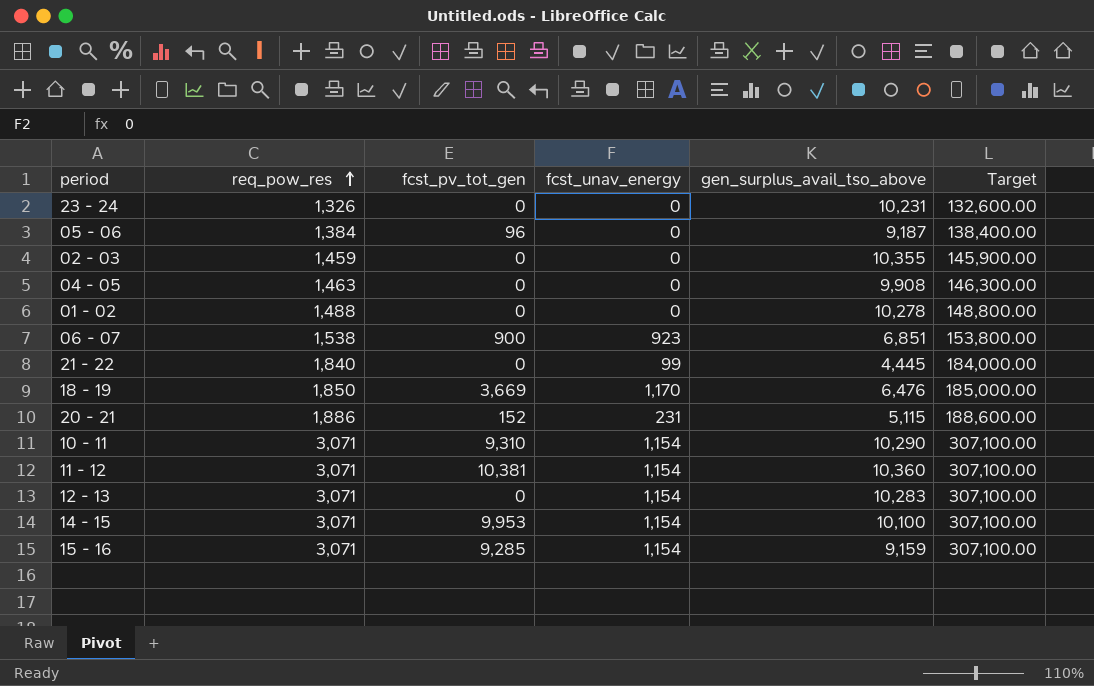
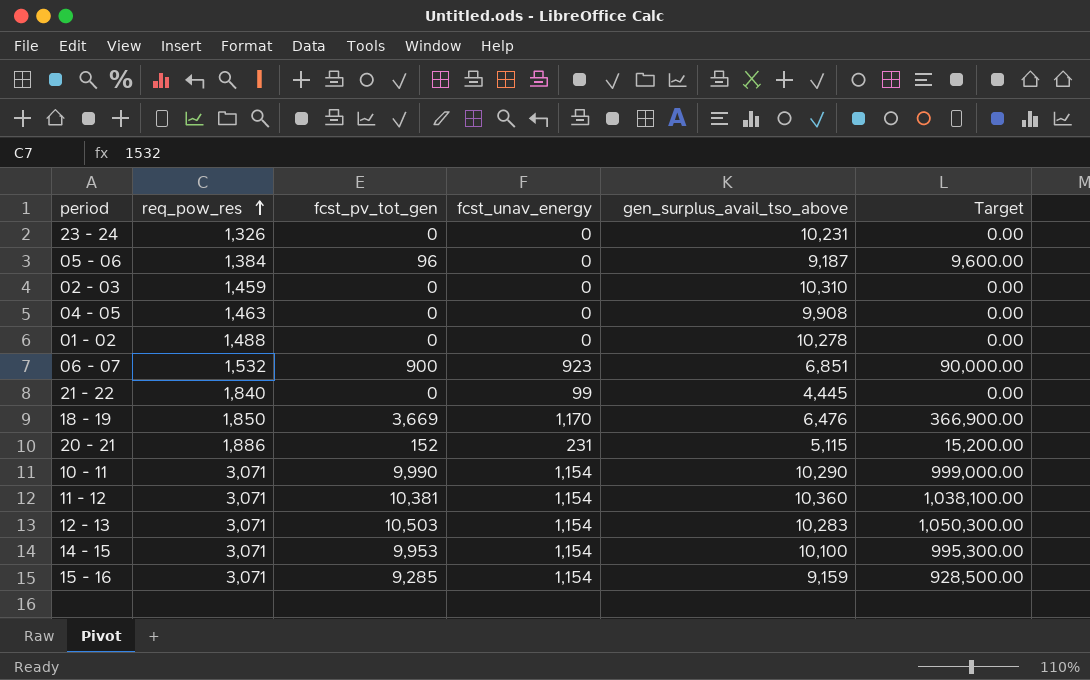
column Target | formula: [req_pow_res] * 100 -> [fcst_pv_tot_gen] * 100
02 - 03 | gen_surplus_avail_tso_above: 10,355 -> 10,310
06 - 07 | req_pow_res: 1,538 -> 1,532
10 - 11 | fcst_pv_tot_gen: 9,310 -> 9,990
12 - 13 | fcst_pv_tot_gen: 0 -> 10,503

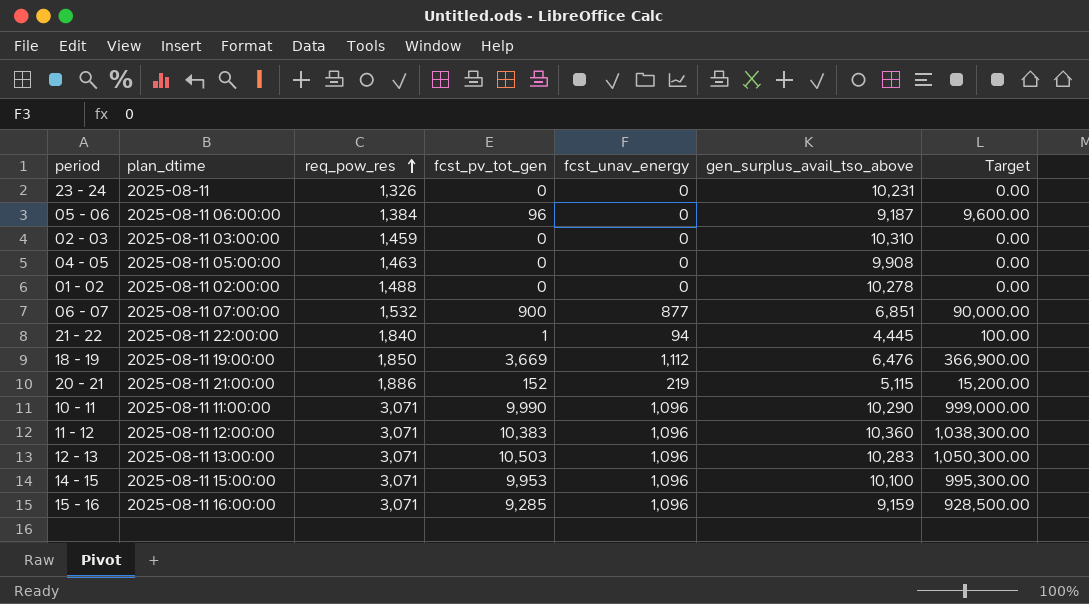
column plan_dtime | position: none -> 2
06 - 07 | fcst_unav_energy: 923 -> 877
21 - 22 | fcst_pv_tot_gen: 0 -> 1
21 - 22 | fcst_unav_energy: 99 -> 94
21 - 22 | Target: 0.00 -> 100.00
18 - 19 | fcst_unav_energy: 1,170 -> 1,112
20 - 21 | fcst_unav_energy: 231 -> 219
10 - 11 | fcst_unav_energy: 1,154 -> 1,096
11 - 12 | fcst_pv_tot_gen: 10,381 -> 10,383
11 - 12 | fcst_unav_energy: 1,154 -> 1,096
11 - 12 | Target: 1,038,100.00 -> 1,038,300.00
12 - 13 | fcst_unav_energy: 1,154 -> 1,096
14 - 15 | fcst_unav_energy: 1,154 -> 1,096
15 - 16 | fcst_unav_energy: 1,154 -> 1,096

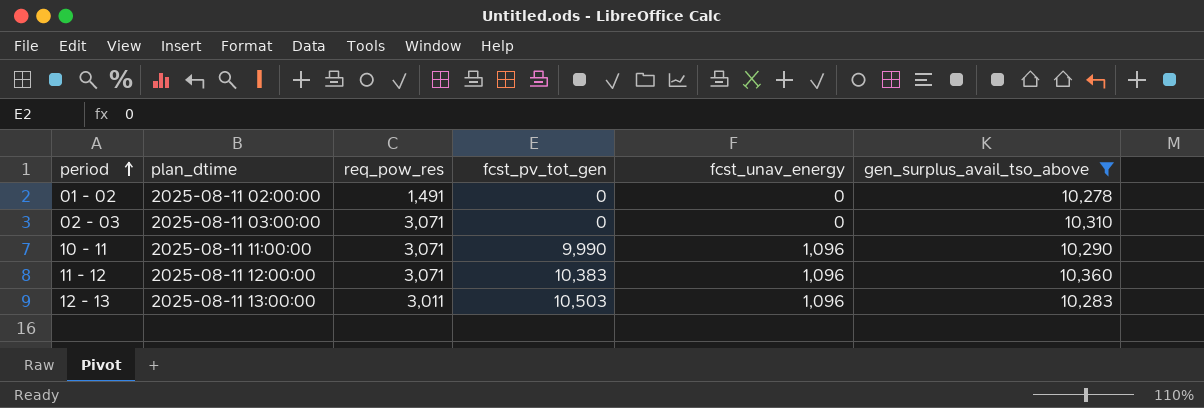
filter: none -> gen_surplus_avail_tso_above >= 10,278
row order: req_pow_res ascending -> period ascending
column Target | formula: [fcst_pv_tot_gen] * 100 -> none
01 - 02 | req_pow_res: 1,488 -> 1,491
02 - 03 | req_pow_res: 1,459 -> 3,071
12 - 13 | req_pow_res: 3,071 -> 3,011

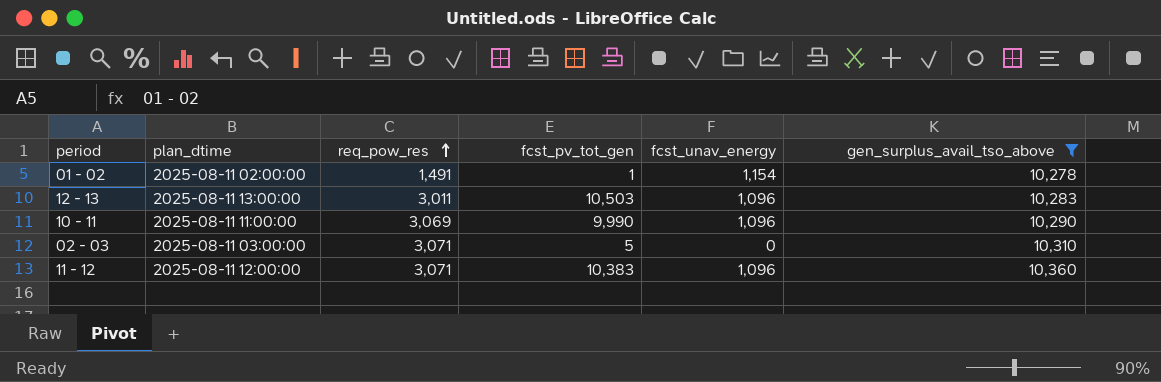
row order: period ascending -> req_pow_res ascending
01 - 02 | fcst_pv_tot_gen: 0 -> 1
01 - 02 | fcst_unav_energy: 0 -> 1,154
10 - 11 | req_pow_res: 3,071 -> 3,069
02 - 03 | fcst_pv_tot_gen: 0 -> 5

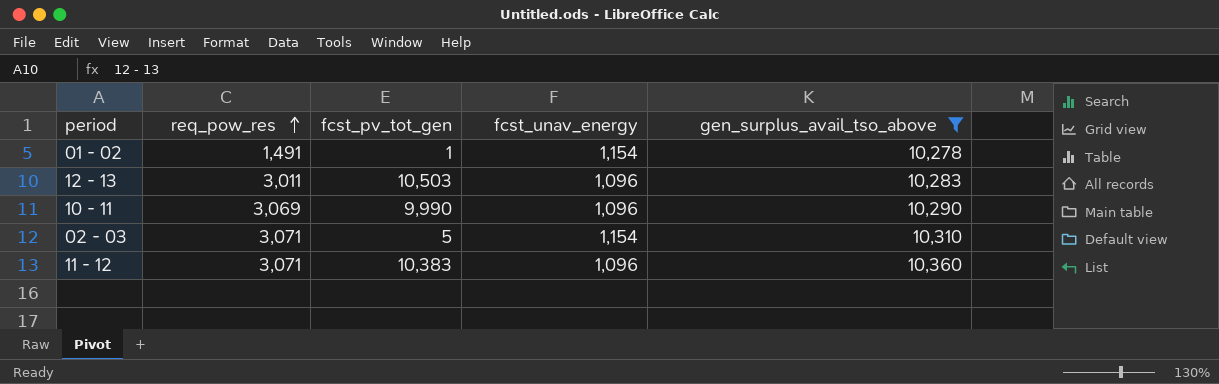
column plan_dtime | position: 2 -> none
02 - 03 | fcst_unav_energy: 0 -> 1,154

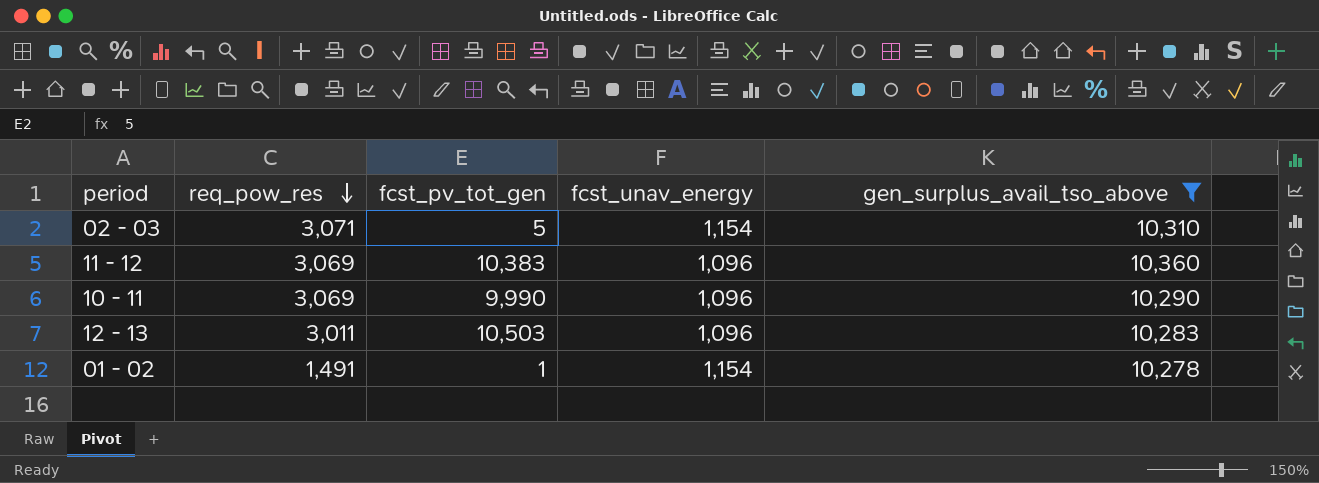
row order: req_pow_res ascending -> req_pow_res descending
11 - 12 | req_pow_res: 3,071 -> 3,069

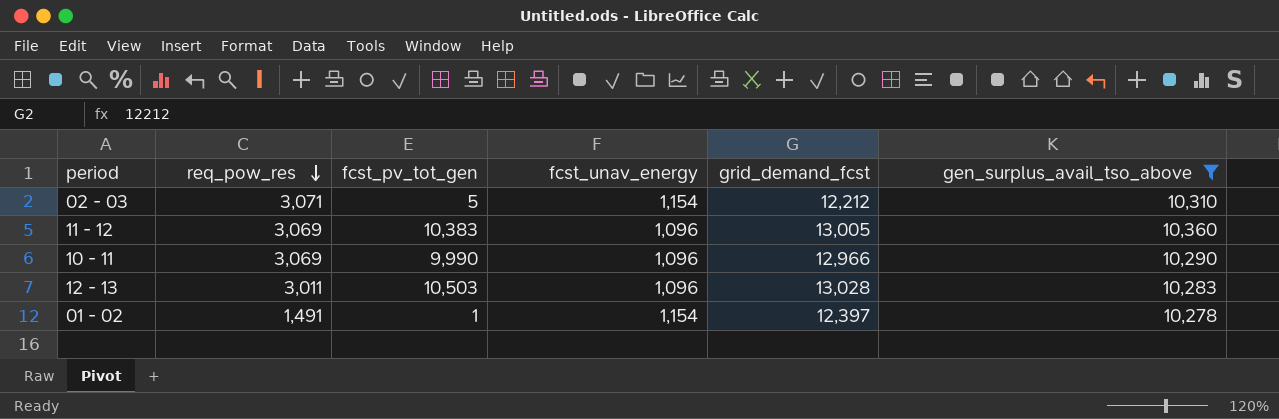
column grid_demand_fcst | position: none -> 5

